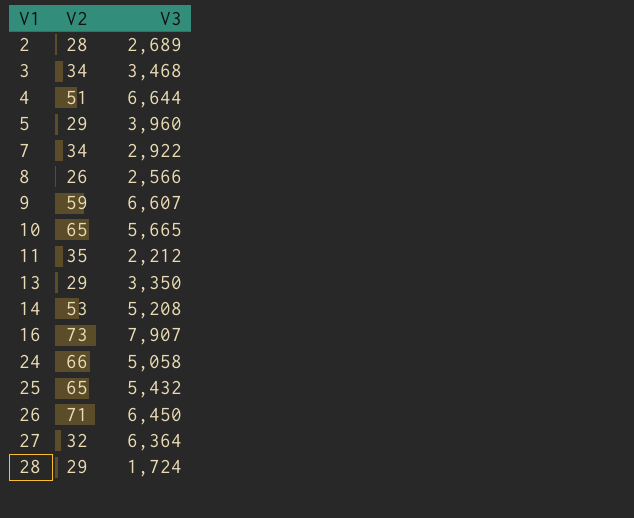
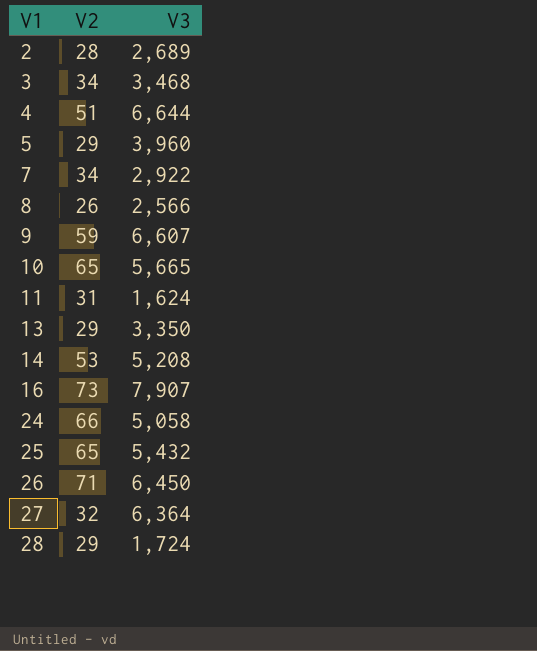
11 | V2: 35 -> 31
11 | V3: 2,212 -> 1,624

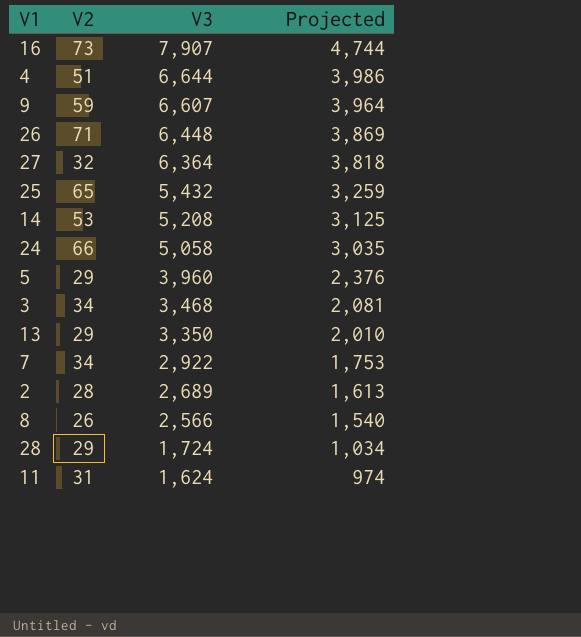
row order: V1 ascending -> V3 descending
column Projected | formula: none -> [V3] * 0.6
row 10: 65 | 5,665 -> none
26 | V3: 6,450 -> 6,448

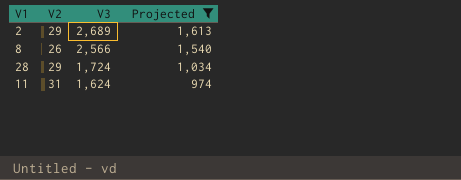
filter: none -> Projected <= 1,613
2 | V2: 28 -> 29

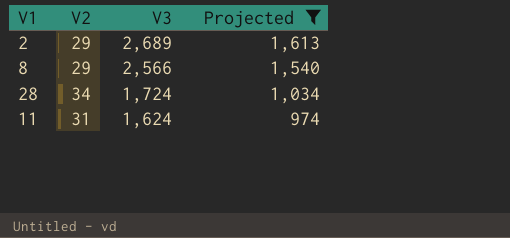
8 | V2: 26 -> 29
28 | V2: 29 -> 34

